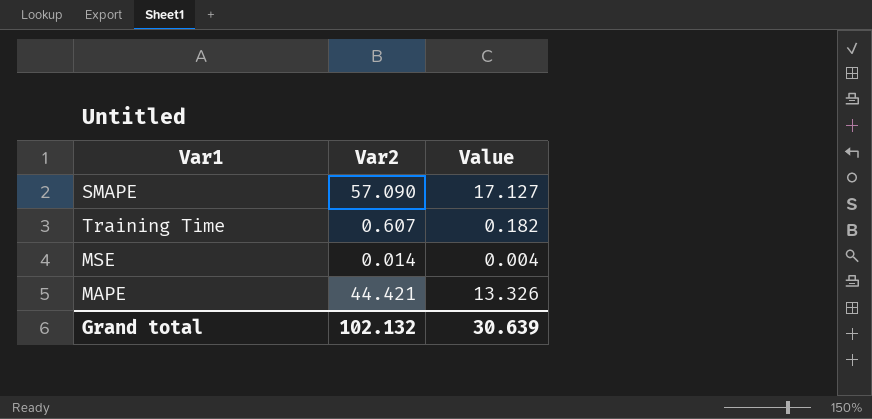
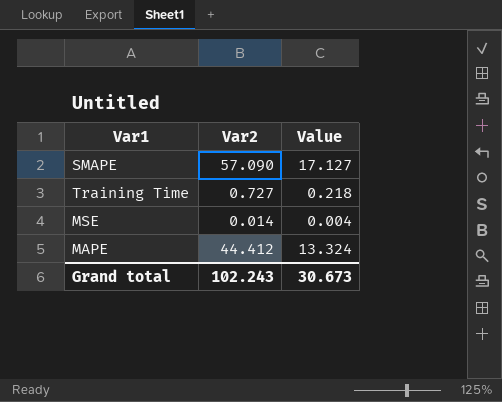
Training Time | Var2: 0.607 -> 0.727
Training Time | Value: 0.182 -> 0.218
MAPE | Var2: 44.421 -> 44.412
MAPE | Value: 13.326 -> 13.324
Grand total | Var2: 102.132 -> 102.243
Grand total | Value: 30.639 -> 30.673

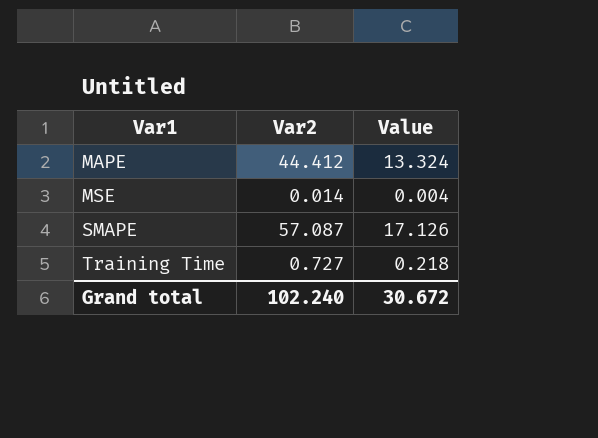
row order: none -> Var1 ascending
SMAPE | Var2: 57.090 -> 57.087
SMAPE | Value: 17.127 -> 17.126
Grand total | Var2: 102.243 -> 102.240
Grand total | Value: 30.673 -> 30.672

